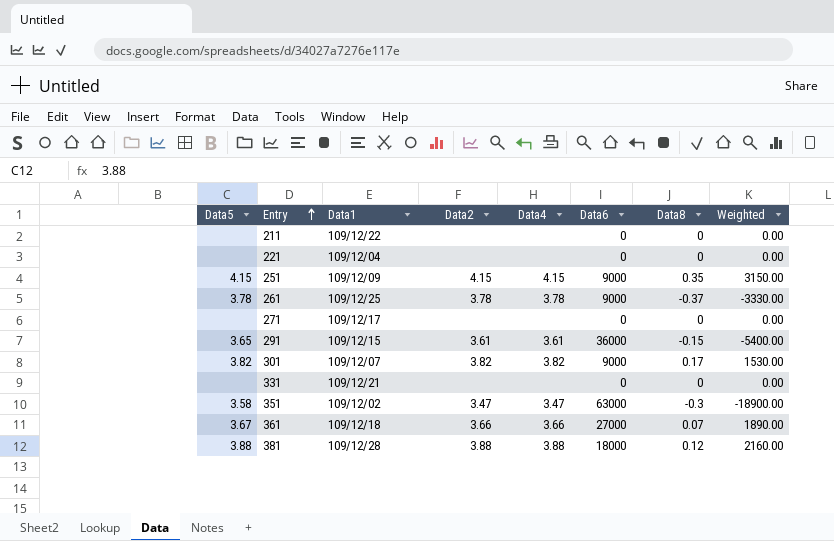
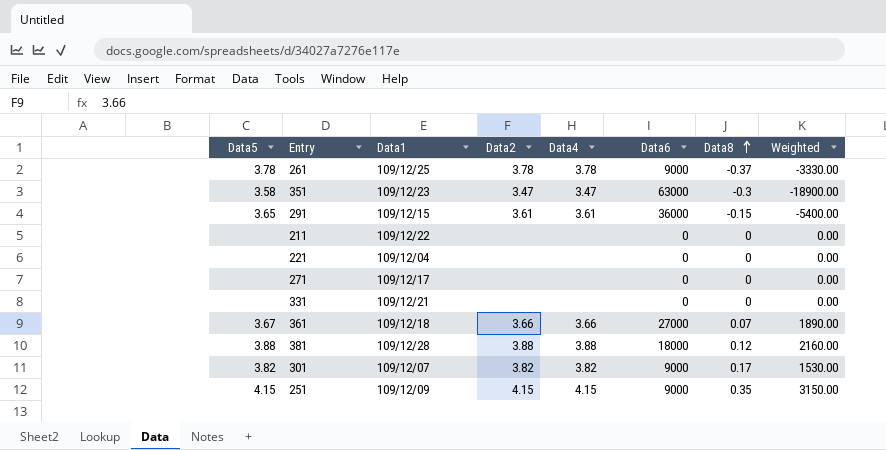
row order: Entry ascending -> Data8 ascending
351 | Data1: 109/12/02 -> 109/12/23

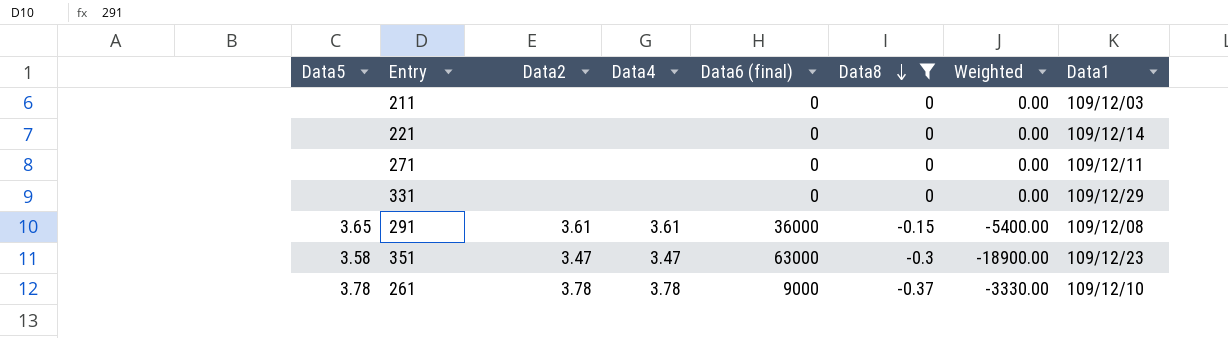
filter: none -> Data8 <= 0
row order: Data8 ascending -> Data8 descending
column name: Data6 -> Data6 (final)
column Data1 | position: 3 -> 8
211 | Data1: 109/12/22 -> 109/12/03
221 | Data1: 109/12/04 -> 109/12/14
271 | Data1: 109/12/17 -> 109/12/11
331 | Data1: 109/12/21 -> 109/12/29
291 | Data1: 109/12/15 -> 109/12/08
261 | Data1: 109/12/25 -> 109/12/10

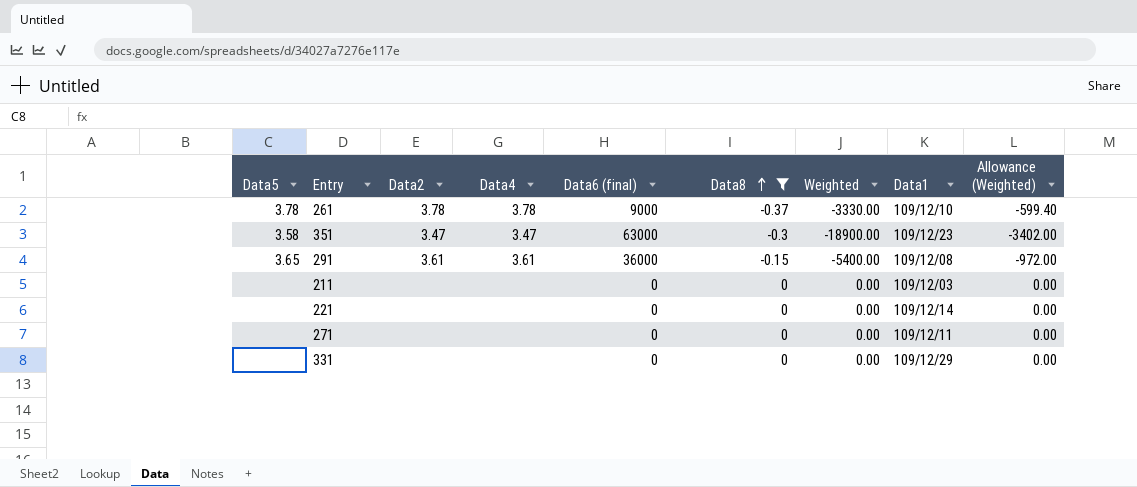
row order: Data8 descending -> Data8 ascending
column Allowance (Weighted) | formula: none -> [Weighted] * 0.18

